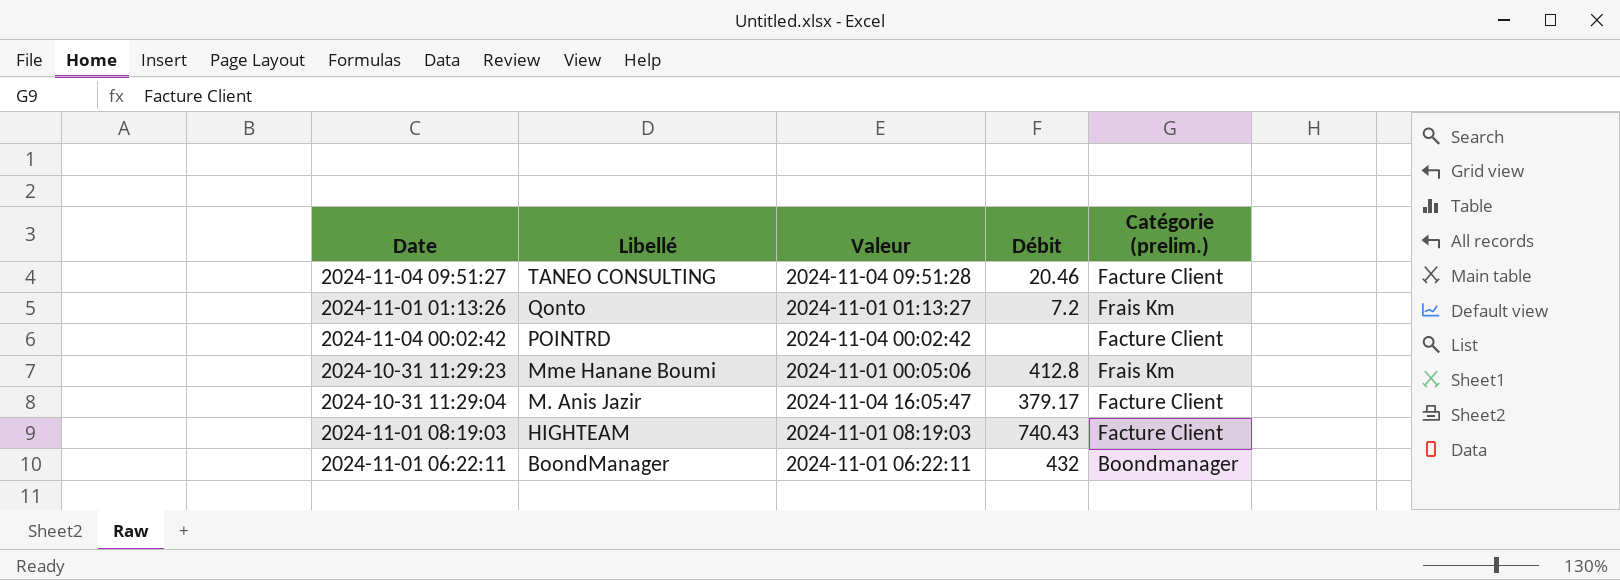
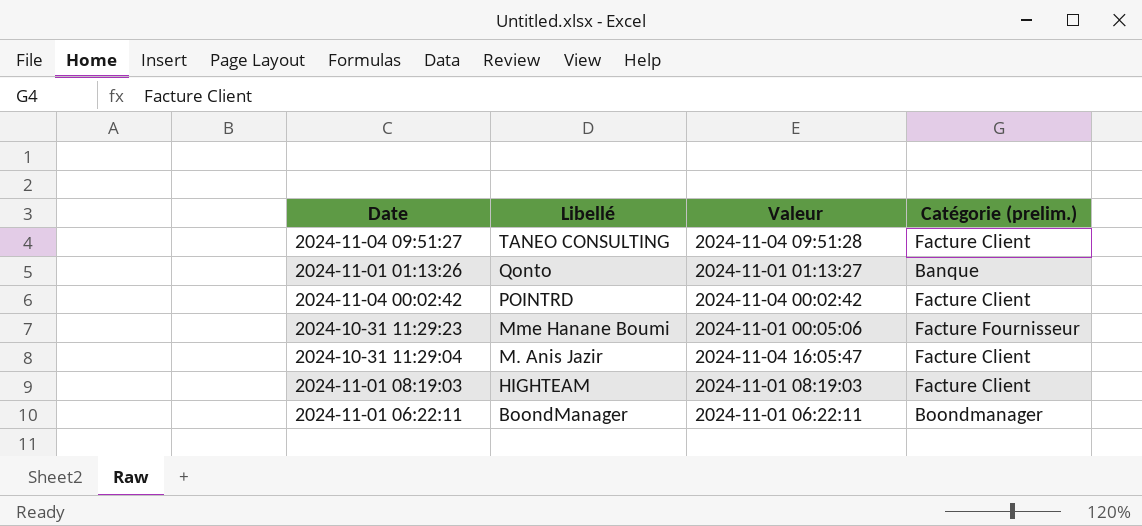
column Débit | position: 4 -> none
2024-11-01 01:13:26 | Catégorie (prelim.): Frais Km -> Banque
2024-10-31 11:29:23 | Catégorie (prelim.): Frais Km -> Facture Fournisseur

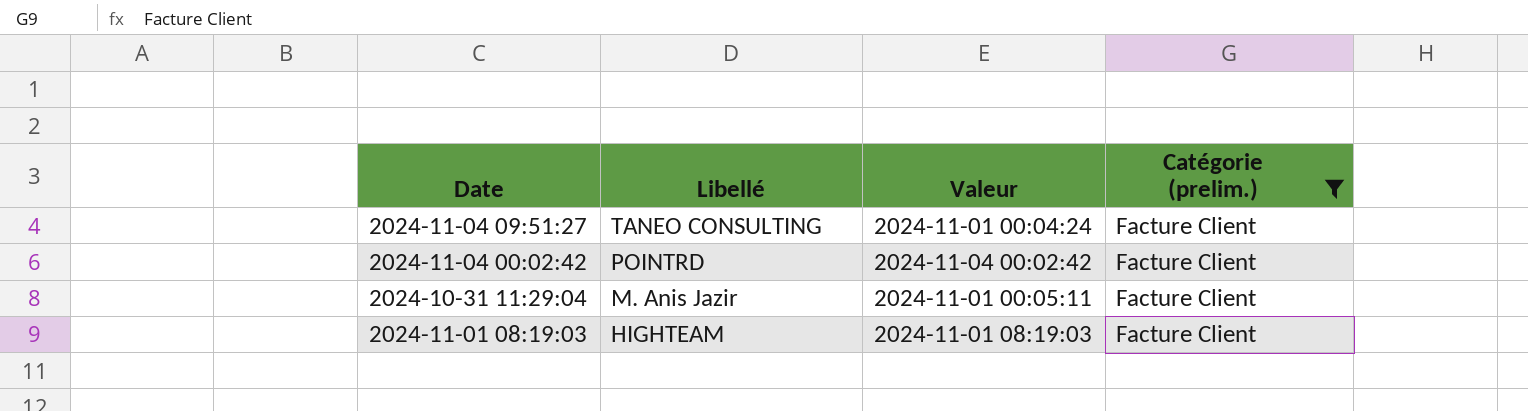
filter: none -> Catégorie (prelim.) = Facture Client
2024-11-04 09:51:27 | Valeur: 2024-11-04 09:51:28 -> 2024-11-01 00:04:24
2024-10-31 11:29:04 | Valeur: 2024-11-04 16:05:47 -> 2024-11-01 00:05:11

